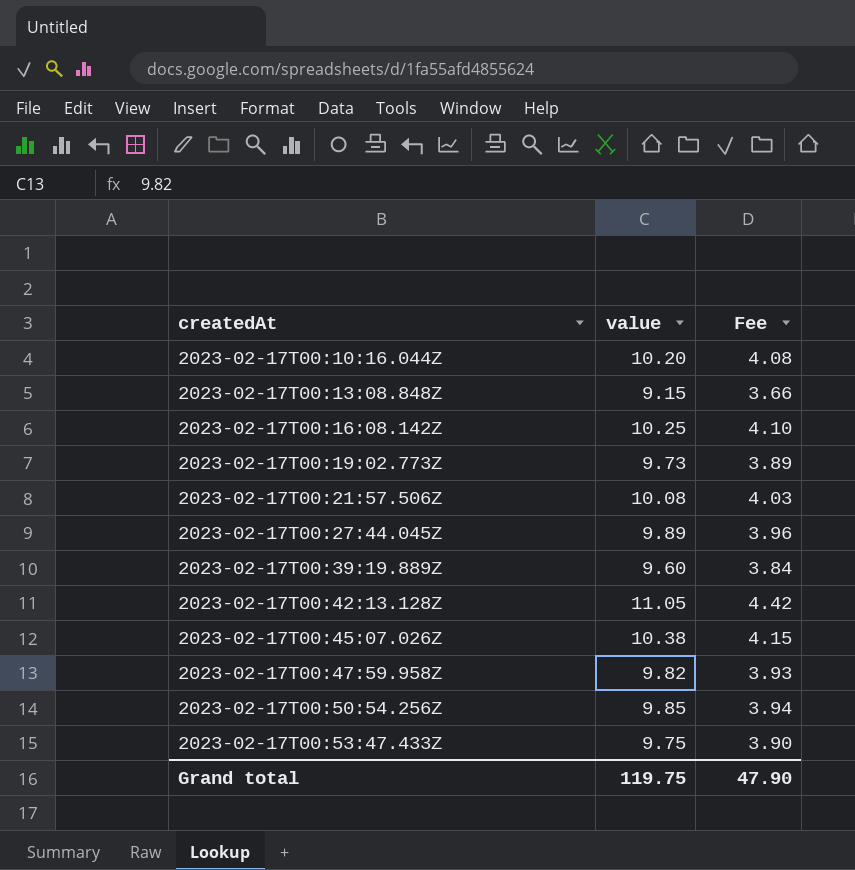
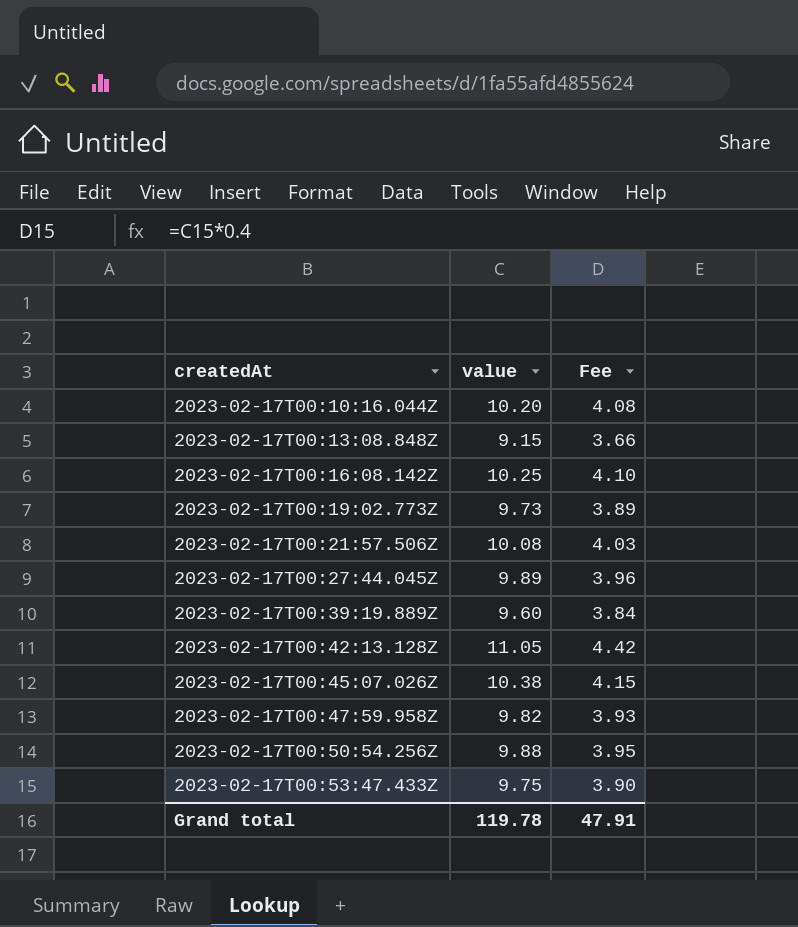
2023-02-17T00:50:54.256Z | value: 9.85 -> 9.88
2023-02-17T00:50:54.256Z | Fee: 3.94 -> 3.95
Grand total | value: 119.75 -> 119.78
Grand total | Fee: 47.90 -> 47.91

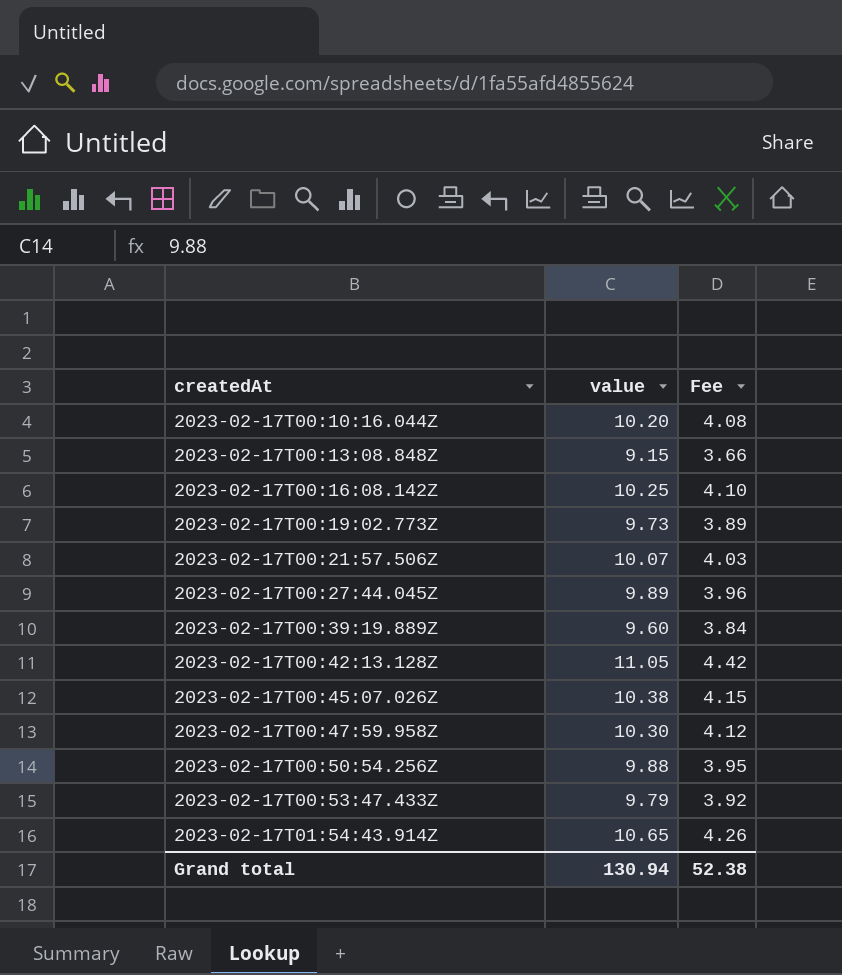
2023-02-17T00:21:57.506Z | value: 10.08 -> 10.07
2023-02-17T00:47:59.958Z | value: 9.82 -> 10.30
2023-02-17T00:47:59.958Z | Fee: 3.93 -> 4.12
2023-02-17T00:53:47.433Z | value: 9.75 -> 9.79
2023-02-17T00:53:47.433Z | Fee: 3.90 -> 3.92
row 2023-02-17T01:54:43.914Z: none -> 10.65 | 4.26
Grand total | value: 119.78 -> 130.94
Grand total | Fee: 47.91 -> 52.38

